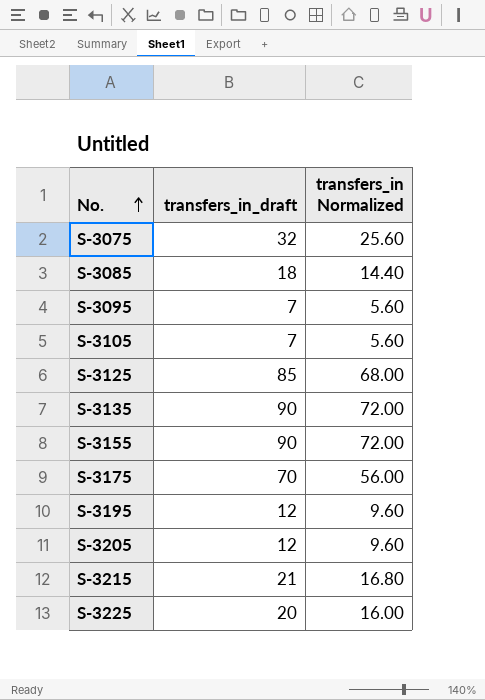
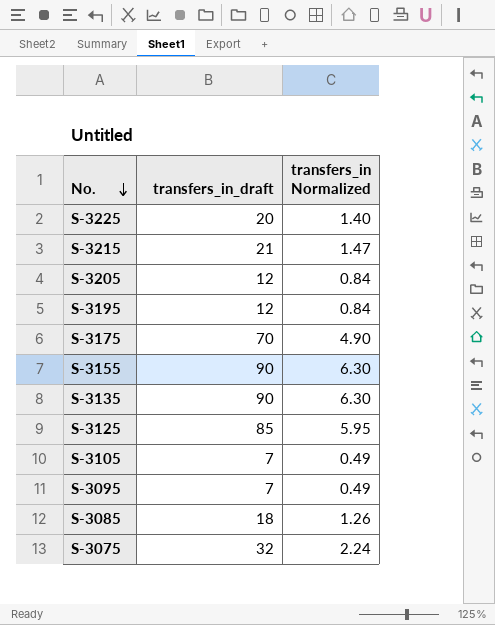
row order: No. ascending -> No. descending
column transfers_in Normalized | formula: [transfers_in_draft] * 0.8 -> [transfers_in_draft] * 0.07

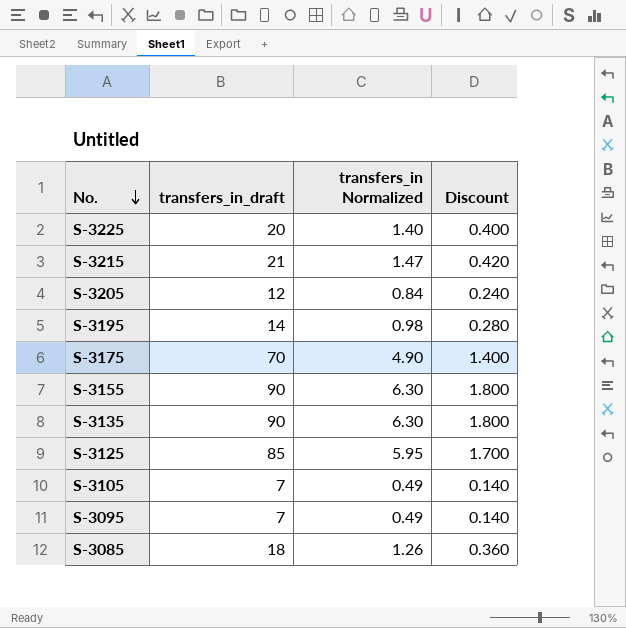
column Discount | formula: none -> [transfers_in_draft] * 0.02
row S-3075: 32 | 2.24 -> none
S-3195 | transfers_in_draft: 12 -> 14
S-3195 | transfers_in Normalized: 0.84 -> 0.98

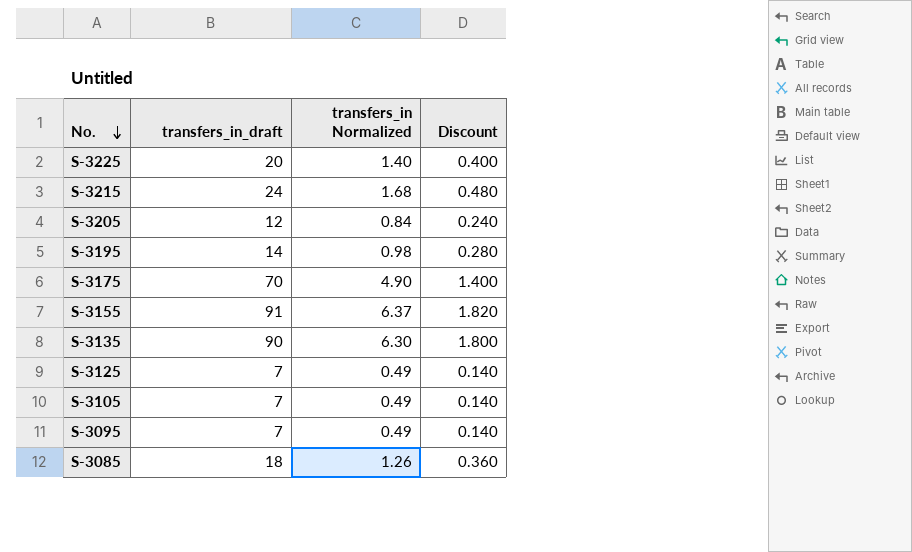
S-3215 | transfers_in_draft: 21 -> 24
S-3215 | transfers_in Normalized: 1.47 -> 1.68
S-3215 | Discount: 0.420 -> 0.480
S-3155 | transfers_in_draft: 90 -> 91
S-3155 | transfers_in Normalized: 6.30 -> 6.37
S-3155 | Discount: 1.800 -> 1.820
S-3125 | transfers_in_draft: 85 -> 7
S-3125 | transfers_in Normalized: 5.95 -> 0.49
S-3125 | Discount: 1.700 -> 0.140

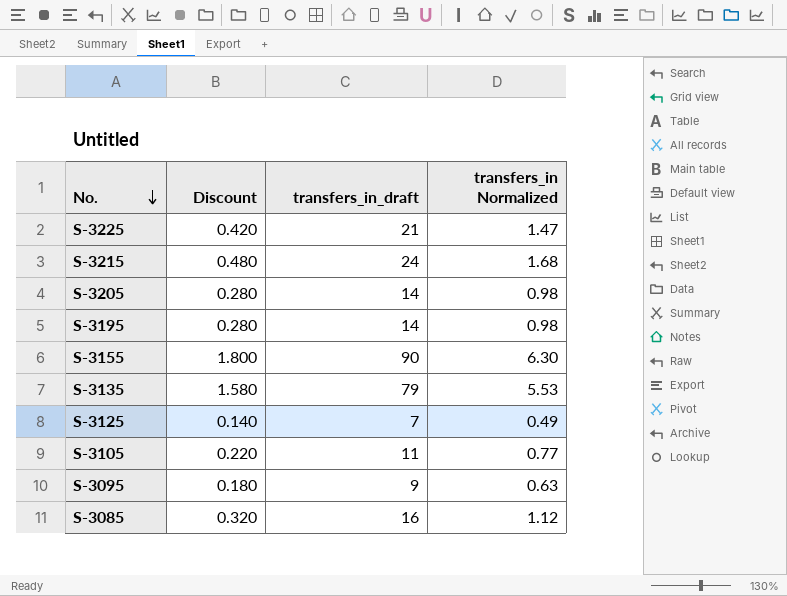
column Discount | position: 4 -> 2
row S-3175: 70 | 4.90 | 1.400 -> none
S-3225 | Discount: 0.400 -> 0.420
S-3225 | transfers_in_draft: 20 -> 21
S-3225 | transfers_in Normalized: 1.40 -> 1.47
S-3205 | Discount: 0.240 -> 0.280
S-3205 | transfers_in_draft: 12 -> 14
S-3205 | transfers_in Normalized: 0.84 -> 0.98
S-3155 | Discount: 1.820 -> 1.800
S-3155 | transfers_in_draft: 91 -> 90
S-3155 | transfers_in Normalized: 6.37 -> 6.30
S-3135 | Discount: 1.800 -> 1.580
S-3135 | transfers_in_draft: 90 -> 79
S-3135 | transfers_in Normalized: 6.30 -> 5.53
S-3105 | Discount: 0.140 -> 0.220
S-3105 | transfers_in_draft: 7 -> 11
S-3105 | transfers_in Normalized: 0.49 -> 0.77
S-3095 | Discount: 0.140 -> 0.180
S-3095 | transfers_in_draft: 7 -> 9
S-3095 | transfers_in Normalized: 0.49 -> 0.63
S-3085 | Discount: 0.360 -> 0.320
S-3085 | transfers_in_draft: 18 -> 16
S-3085 | transfers_in Normalized: 1.26 -> 1.12

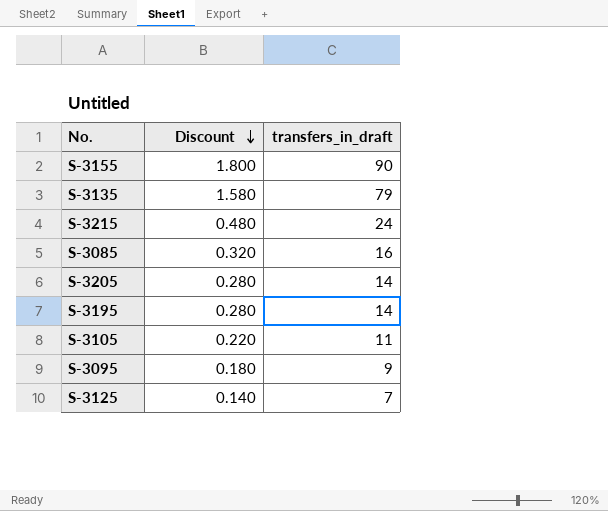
row order: No. descending -> Discount descending
column transfers_in Normalized | formula: [transfers_in_draft] * 0.07 -> none
row S-3225: 0.420 | 21 | 1.47 -> none

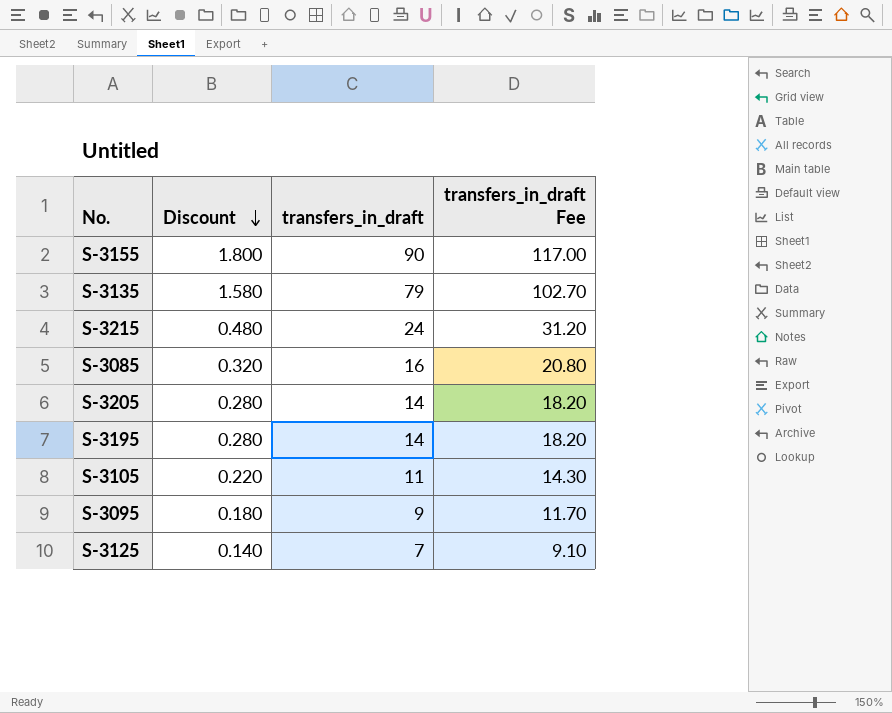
column transfers_in_draft Fee | formula: none -> [transfers_in_draft] * 1.3

